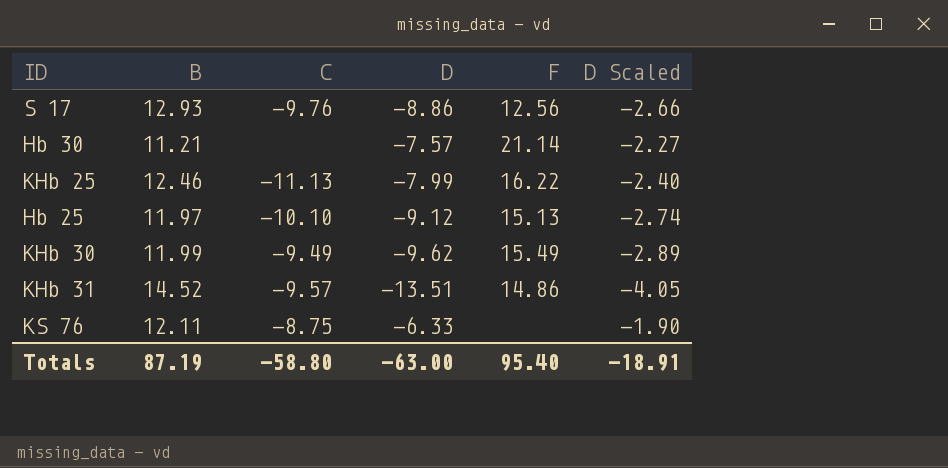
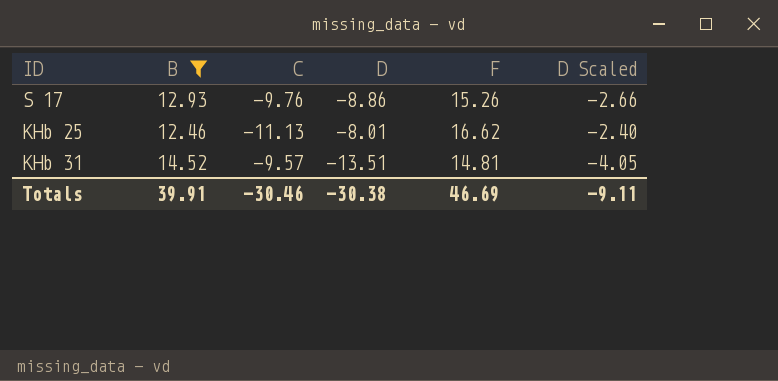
filter: none -> B >= 12.46
S 17 | F: 12.56 -> 15.26
KHb 25 | D: -7.99 -> -8.01
KHb 25 | F: 16.22 -> 16.62
KHb 31 | F: 14.86 -> 14.81
Totals | B: 87.19 -> 39.91
Totals | C: -58.80 -> -30.46
Totals | D: -63.00 -> -30.38
Totals | F: 95.40 -> 46.69
Totals | D Scaled: -18.91 -> -9.11

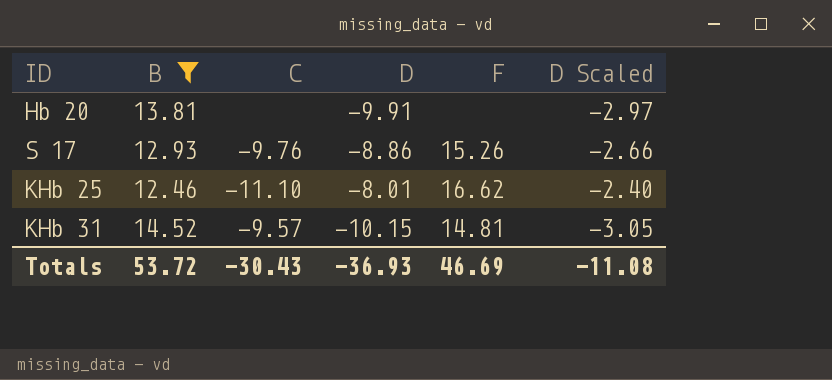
row Hb 20: none -> 13.81 | none | -9.91 | none | -2.97
KHb 25 | C: -11.13 -> -11.10
KHb 31 | D: -13.51 -> -10.15
KHb 31 | D Scaled: -4.05 -> -3.05
Totals | B: 39.91 -> 53.72
Totals | C: -30.46 -> -30.43
Totals | D: -30.38 -> -36.93
Totals | D Scaled: -9.11 -> -11.08

